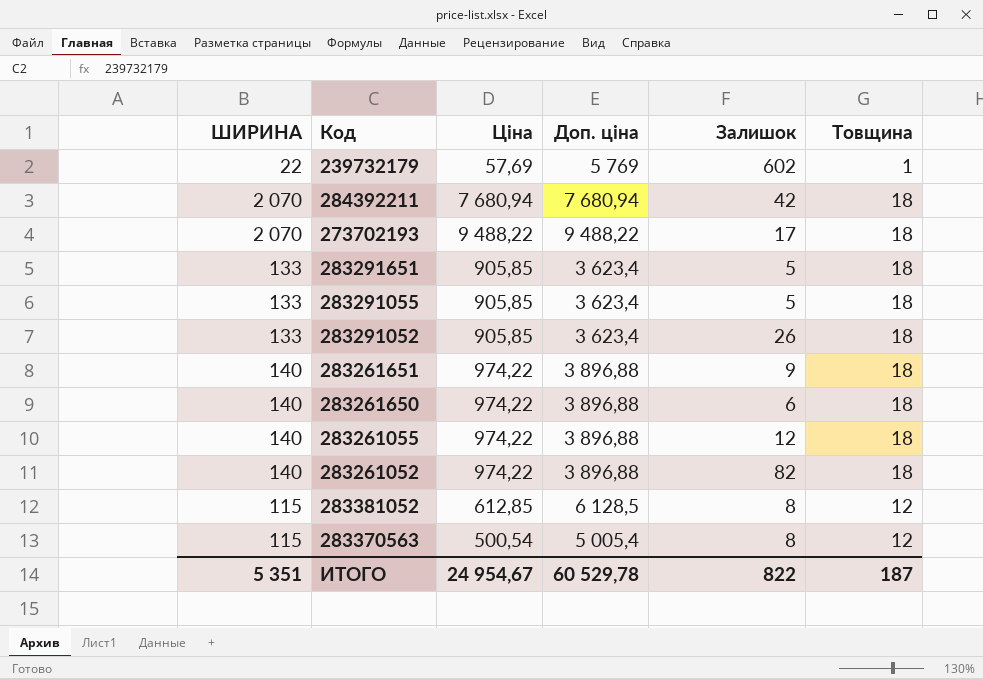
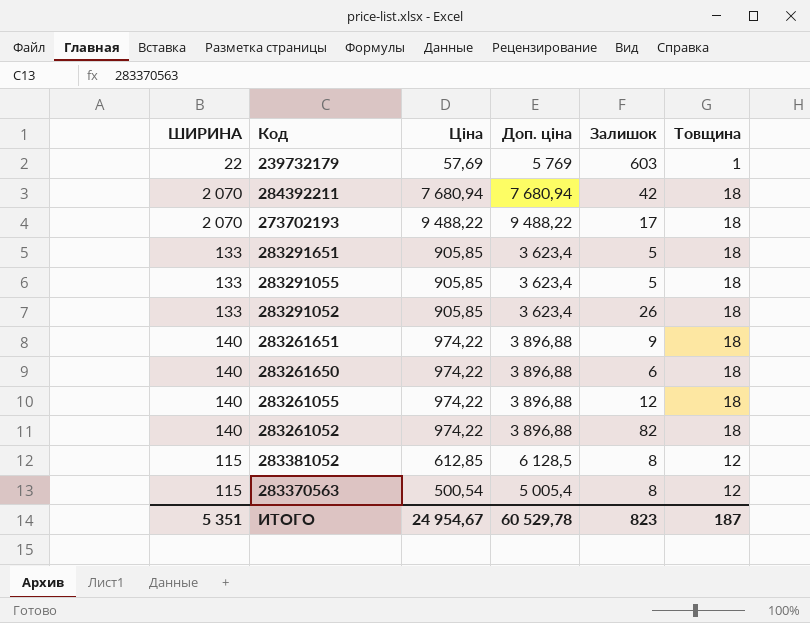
239732179 | Залишок: 602 -> 603
ИТОГО | Залишок: 822 -> 823

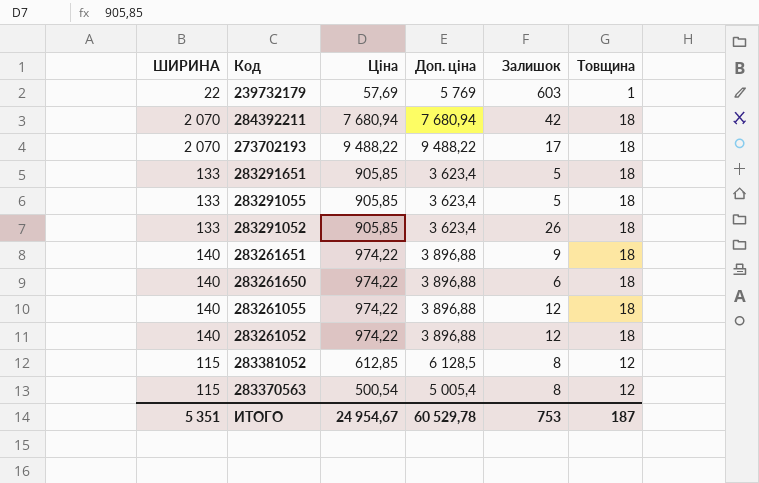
283261052 | Залишок: 82 -> 12
ИТОГО | Залишок: 823 -> 753

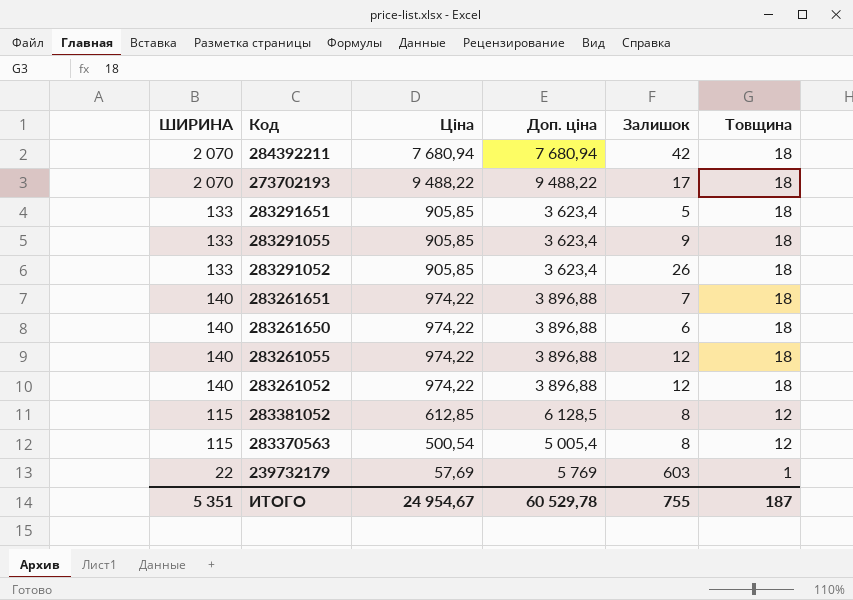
row order: none -> Товщина descending
283291055 | Залишок: 5 -> 9
283261651 | Залишок: 9 -> 7
ИТОГО | Залишок: 753 -> 755

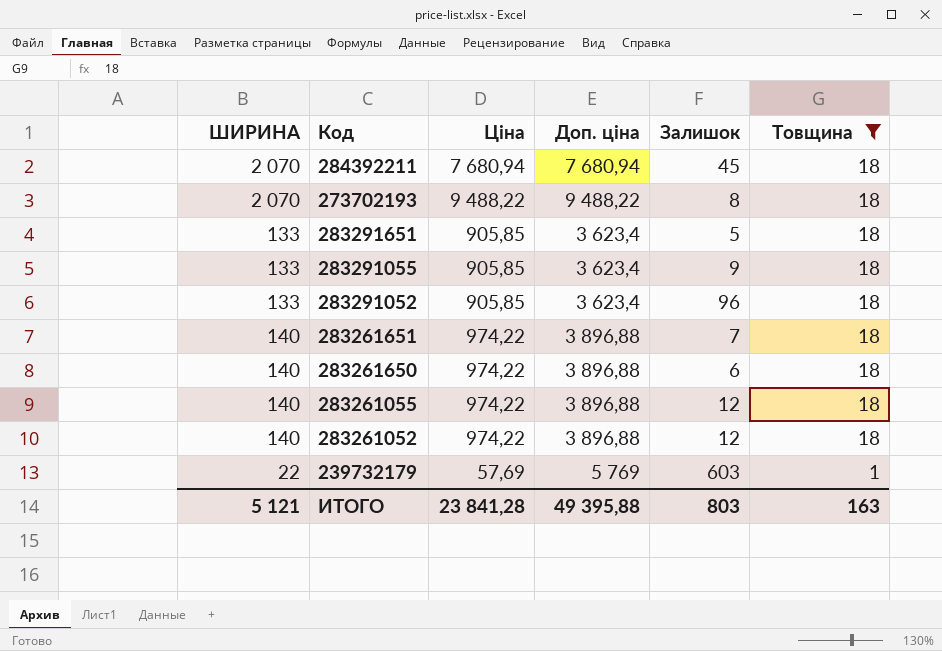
filter: none -> Товщина != 12
284392211 | Залишок: 42 -> 45
273702193 | Залишок: 17 -> 8
283291052 | Залишок: 26 -> 96
ИТОГО | ШИРИНА: 5 351 -> 5 121
ИТОГО | Ціна: 24 954,67 -> 23 841,28
ИТОГО | Доп. ціна: 60 529,78 -> 49 395,88
ИТОГО | Залишок: 755 -> 803
ИТОГО | Товщина: 187 -> 163

